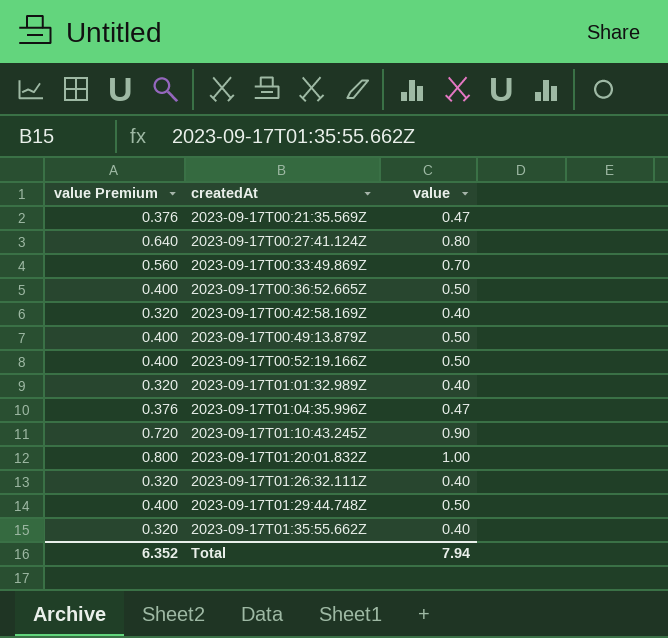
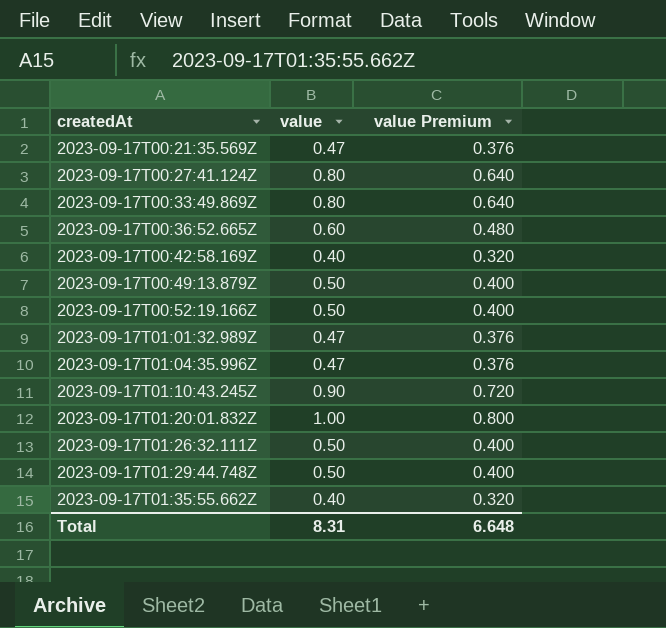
column value Premium | position: 1 -> 3
2023-09-17T00:33:49.869Z | value: 0.70 -> 0.80
2023-09-17T00:33:49.869Z | value Premium: 0.560 -> 0.640
2023-09-17T00:36:52.665Z | value: 0.50 -> 0.60
2023-09-17T00:36:52.665Z | value Premium: 0.400 -> 0.480
2023-09-17T01:01:32.989Z | value: 0.40 -> 0.47
2023-09-17T01:01:32.989Z | value Premium: 0.320 -> 0.376
2023-09-17T01:26:32.111Z | value: 0.40 -> 0.50
2023-09-17T01:26:32.111Z | value Premium: 0.320 -> 0.400
Total | value: 7.94 -> 8.31
Total | value Premium: 6.352 -> 6.648

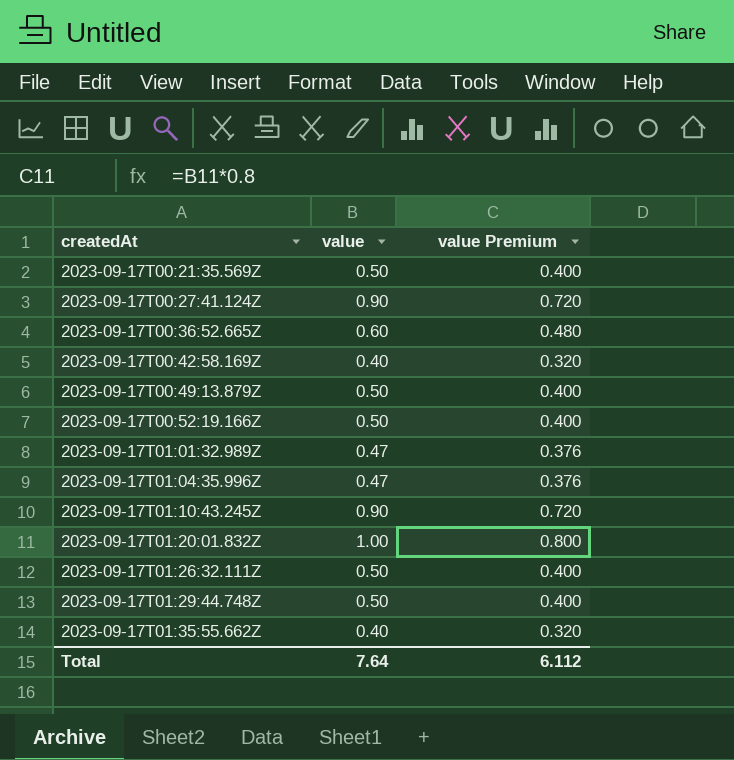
row 2023-09-17T00:33:49.869Z: 0.80 | 0.640 -> none
2023-09-17T00:21:35.569Z | value: 0.47 -> 0.50
2023-09-17T00:21:35.569Z | value Premium: 0.376 -> 0.400
2023-09-17T00:27:41.124Z | value: 0.80 -> 0.90
2023-09-17T00:27:41.124Z | value Premium: 0.640 -> 0.720
Total | value: 8.31 -> 7.64
Total | value Premium: 6.648 -> 6.112

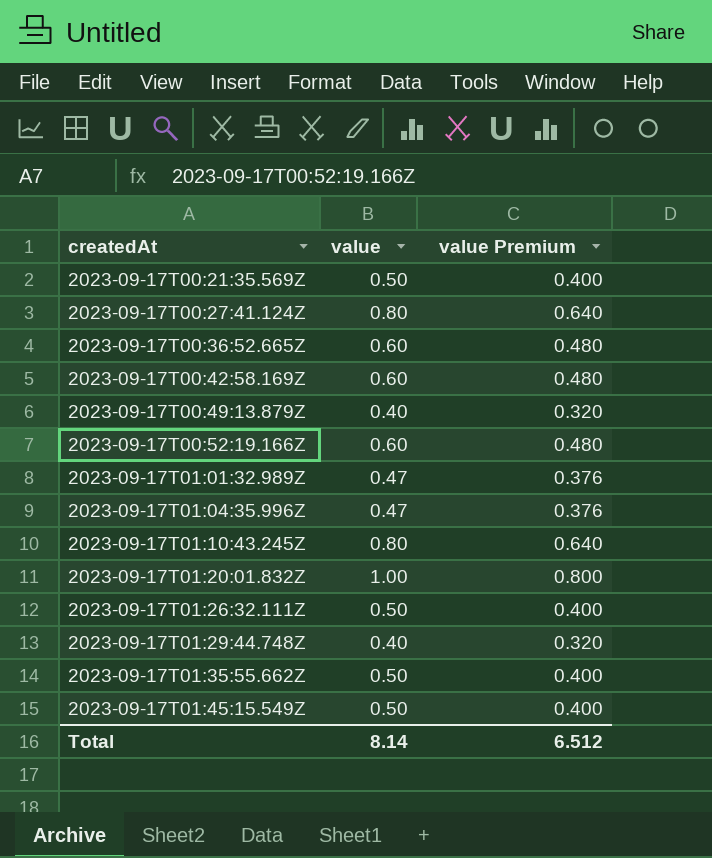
2023-09-17T00:27:41.124Z | value: 0.90 -> 0.80
2023-09-17T00:27:41.124Z | value Premium: 0.720 -> 0.640
2023-09-17T00:42:58.169Z | value: 0.40 -> 0.60
2023-09-17T00:42:58.169Z | value Premium: 0.320 -> 0.480
2023-09-17T00:49:13.879Z | value: 0.50 -> 0.40
2023-09-17T00:49:13.879Z | value Premium: 0.400 -> 0.320
2023-09-17T00:52:19.166Z | value: 0.50 -> 0.60
2023-09-17T00:52:19.166Z | value Premium: 0.400 -> 0.480
2023-09-17T01:10:43.245Z | value: 0.90 -> 0.80
2023-09-17T01:10:43.245Z | value Premium: 0.720 -> 0.640
2023-09-17T01:29:44.748Z | value: 0.50 -> 0.40
2023-09-17T01:29:44.748Z | value Premium: 0.400 -> 0.320
2023-09-17T01:35:55.662Z | value: 0.40 -> 0.50
2023-09-17T01:35:55.662Z | value Premium: 0.320 -> 0.400
row 2023-09-17T01:45:15.549Z: none -> 0.50 | 0.400
Total | value: 7.64 -> 8.14
Total | value Premium: 6.112 -> 6.512

